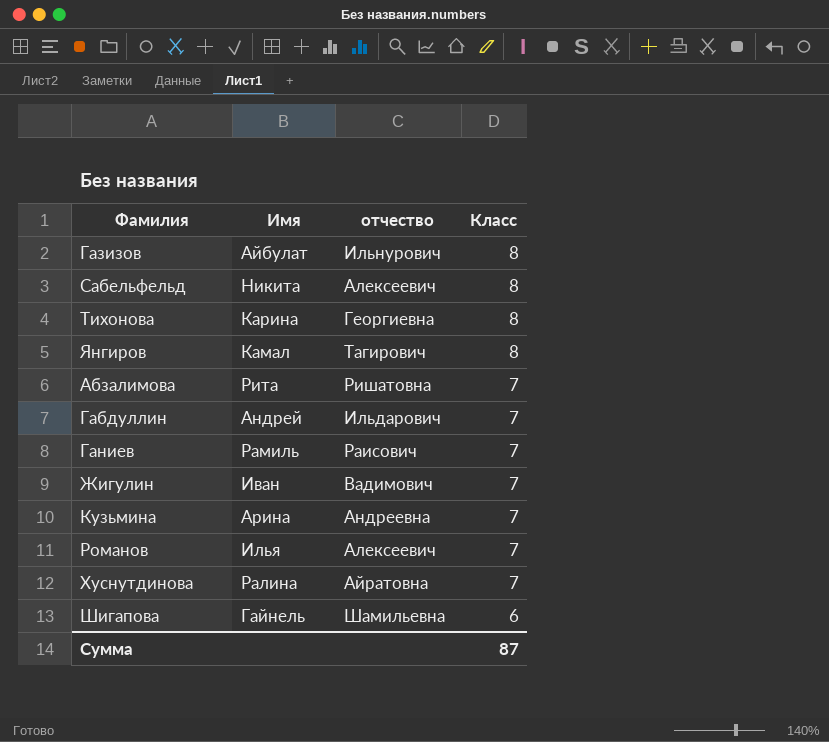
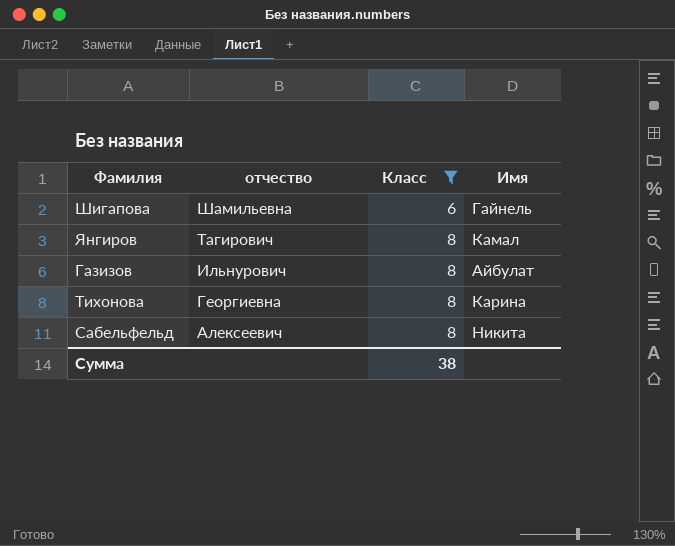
filter: none -> Класс != 7
row order: Класс descending -> отчество descending
column Имя | position: 2 -> 4
Сумма | Класс: 87 -> 38

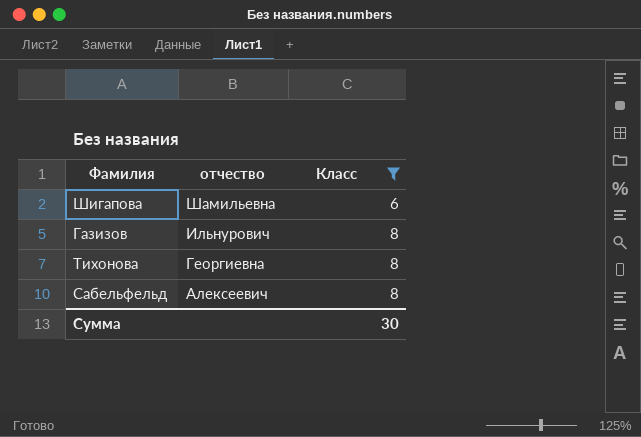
column Имя | position: 4 -> none
row Янгиров: Тагирович | 8 | Камал -> none
Сумма | Класс: 38 -> 30

